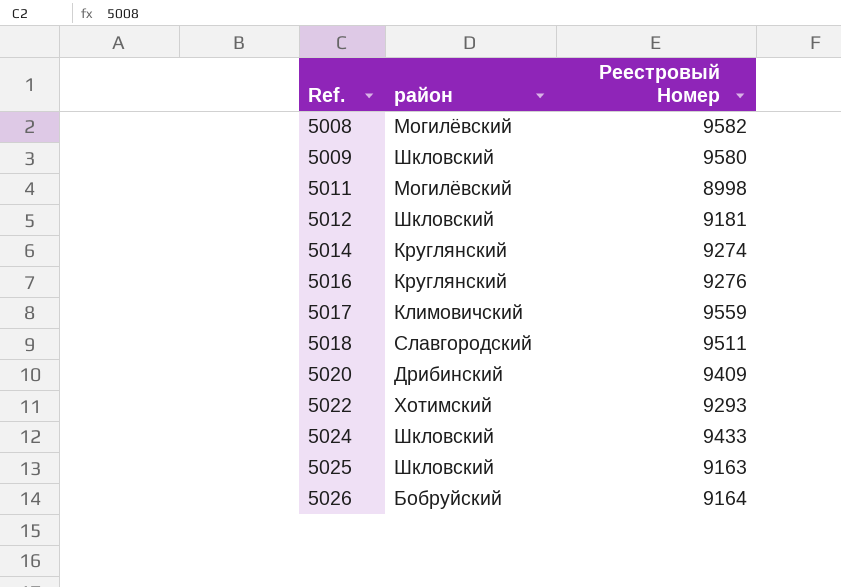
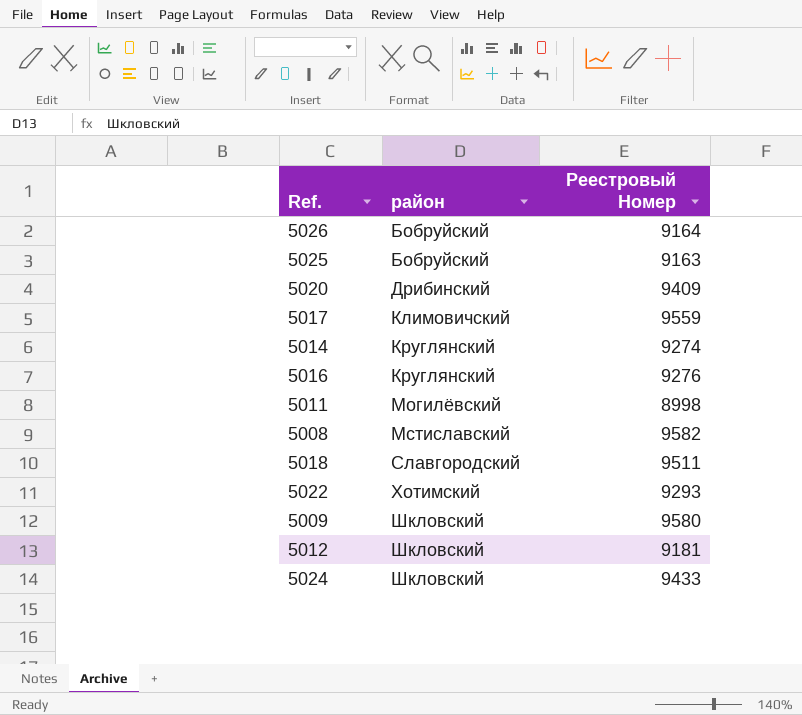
row order: Ref. ascending -> район ascending
5025 | район: Шкловский -> Бобруйский
5008 | район: Могилёвский -> Мстиславский

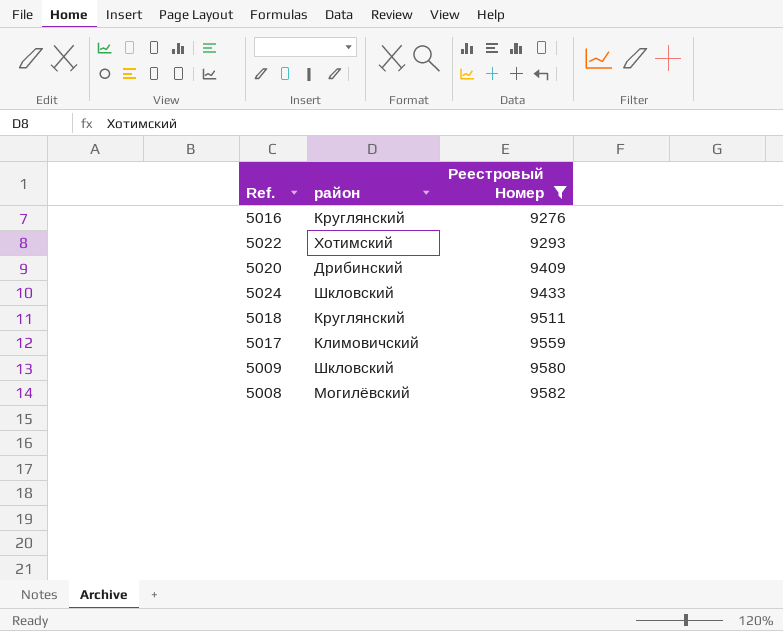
filter: none -> Реестровый Номер >= 9276
row order: район ascending -> Реестровый Номер ascending
5018 | район: Славгородский -> Круглянский
5008 | район: Мстиславский -> Могилёвский

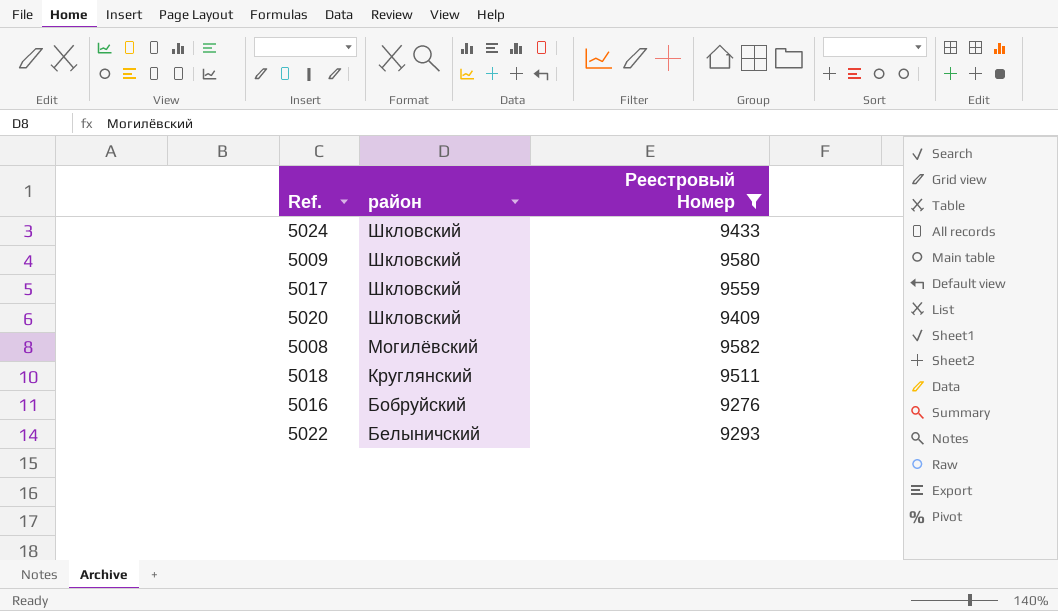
row order: Реестровый Номер ascending -> район descending
5017 | район: Климовичский -> Шкловский
5020 | район: Дрибинский -> Шкловский
5016 | район: Круглянский -> Бобруйский
5022 | район: Хотимский -> Белыничский

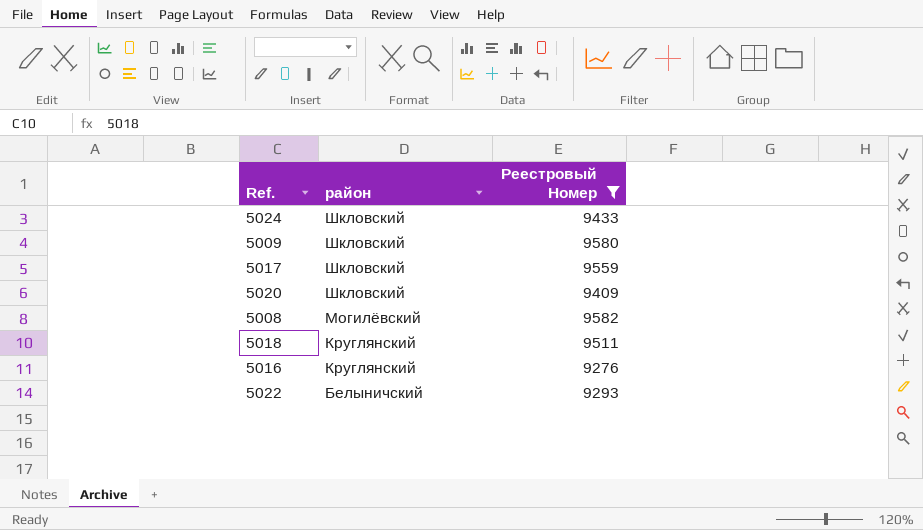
5016 | район: Бобруйский -> Круглянский

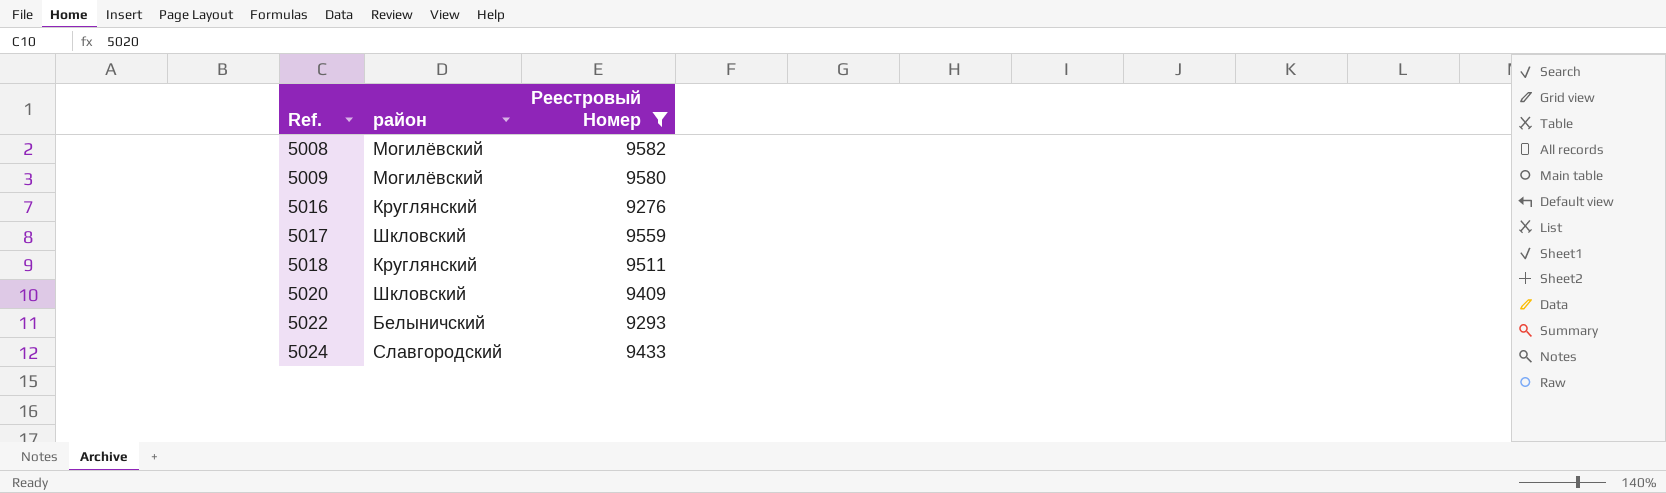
row order: район descending -> Ref. ascending
5009 | район: Шкловский -> Могилёвский
5024 | район: Шкловский -> Славгородский

